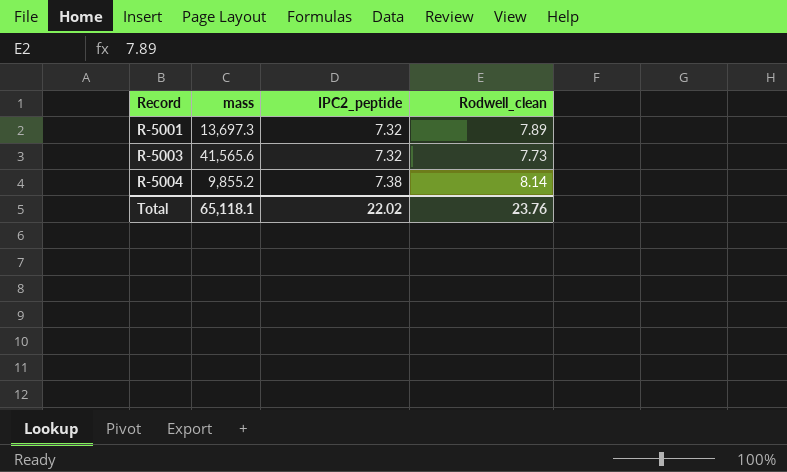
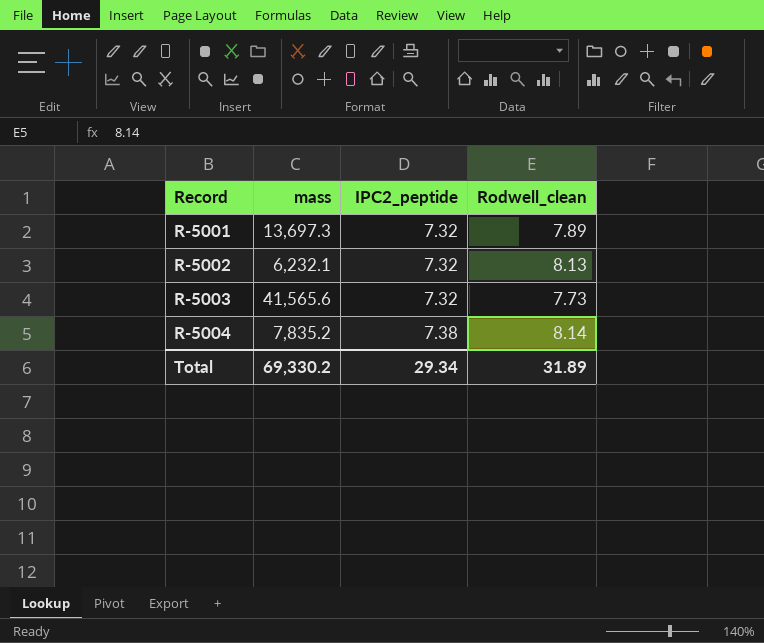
row R-5002: none -> 6,232.1 | 7.32 | 8.13
R-5004 | mass: 9,855.2 -> 7,835.2
Total | mass: 65,118.1 -> 69,330.2
Total | IPC2_peptide: 22.02 -> 29.34
Total | Rodwell_clean: 23.76 -> 31.89

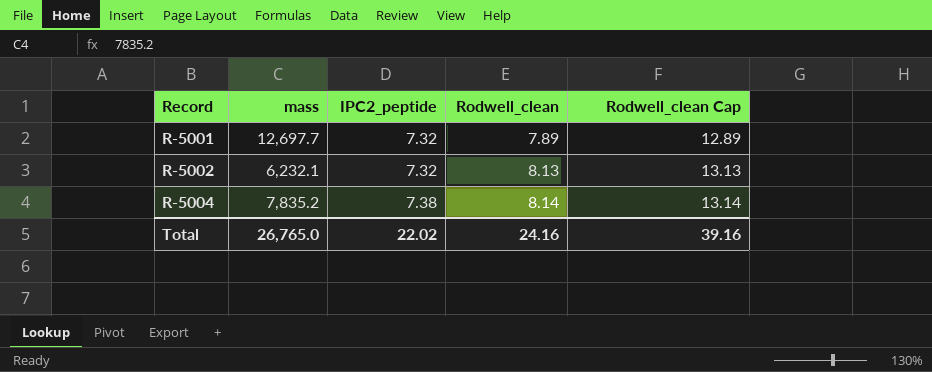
column Rodwell_clean Cap | formula: none -> [Rodwell_clean] + 5
row R-5003: 41,565.6 | 7.32 | 7.73 -> none
R-5001 | mass: 13,697.3 -> 12,697.7
Total | mass: 69,330.2 -> 26,765.0
Total | IPC2_peptide: 29.34 -> 22.02
Total | Rodwell_clean: 31.89 -> 24.16

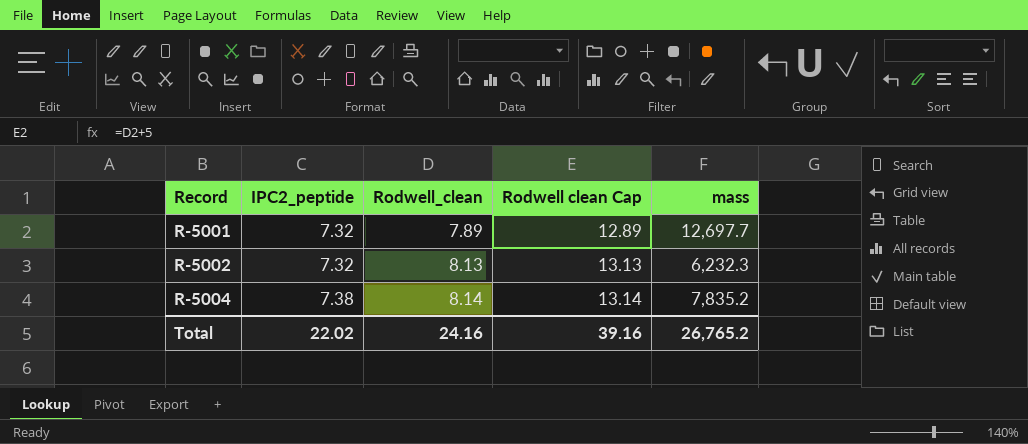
column name: Rodwell_clean Cap -> Rodwell clean Cap
column mass | position: 2 -> 5
R-5002 | mass: 6,232.1 -> 6,232.3
Total | mass: 26,765.0 -> 26,765.2

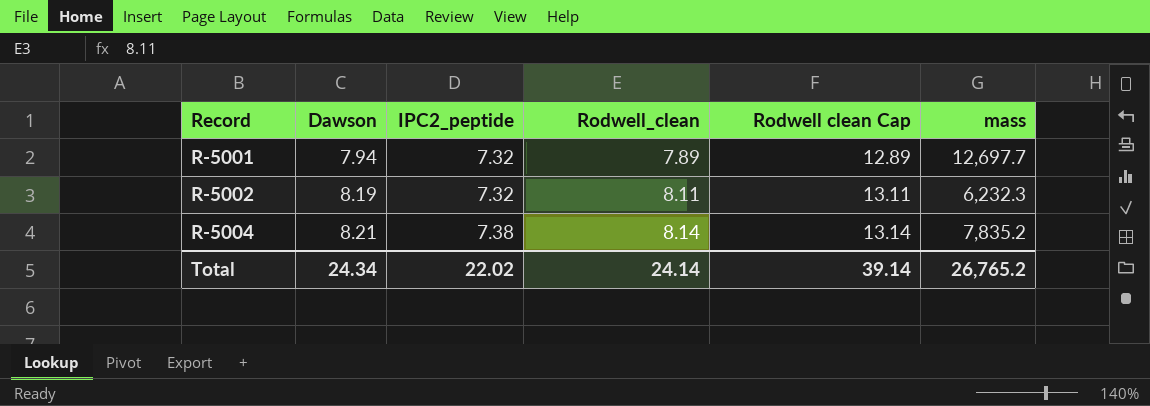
column Dawson | position: none -> 2
R-5002 | Rodwell_clean: 8.13 -> 8.11
R-5002 | Rodwell clean Cap: 13.13 -> 13.11
Total | Rodwell_clean: 24.16 -> 24.14
Total | Rodwell clean Cap: 39.16 -> 39.14

